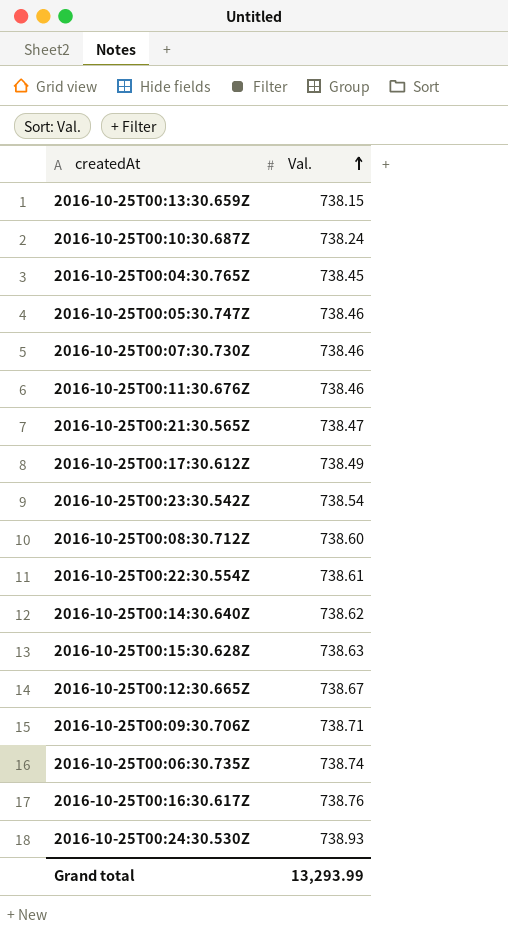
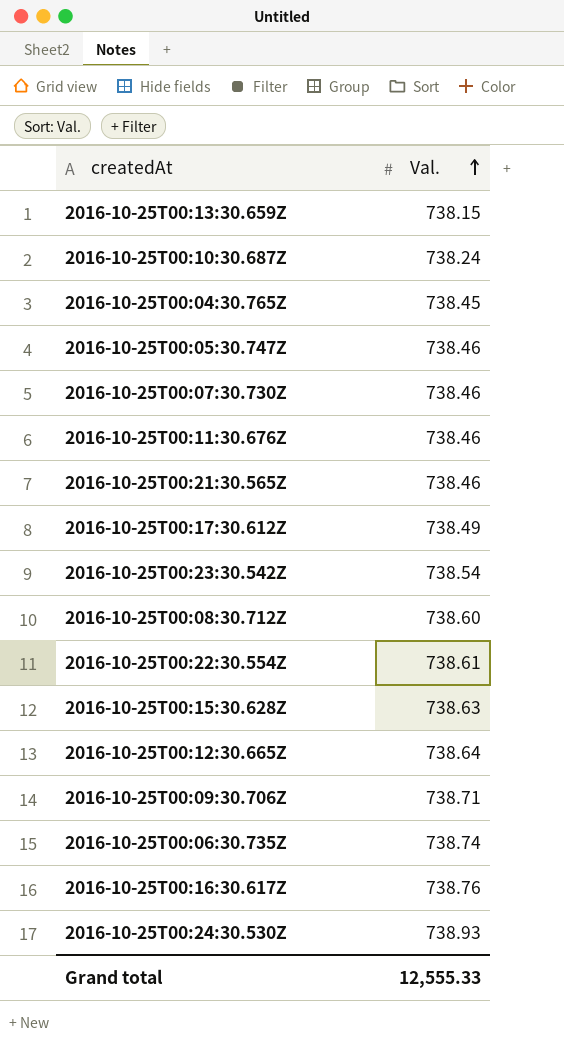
row 2016-10-25T00:14:30.640Z: 738.62 -> none
2016-10-25T00:21:30.565Z | Val.: 738.47 -> 738.46
2016-10-25T00:12:30.665Z | Val.: 738.67 -> 738.64
Grand total | Val.: 13,293.99 -> 12,555.33

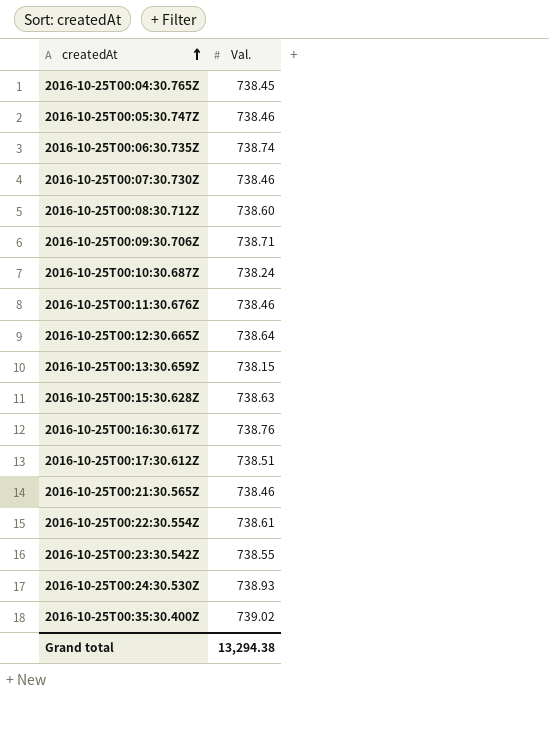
row order: Val. ascending -> createdAt ascending
2016-10-25T00:17:30.612Z | Val.: 738.49 -> 738.51
2016-10-25T00:23:30.542Z | Val.: 738.54 -> 738.55
row 2016-10-25T00:35:30.400Z: none -> 739.02
Grand total | Val.: 12,555.33 -> 13,294.38

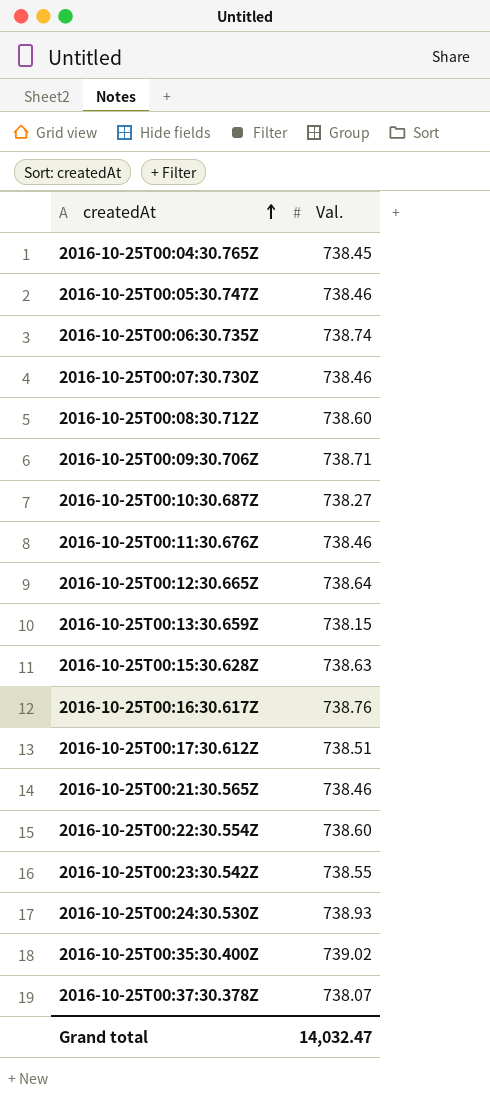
2016-10-25T00:10:30.687Z | Val.: 738.24 -> 738.27
2016-10-25T00:22:30.554Z | Val.: 738.61 -> 738.60
row 2016-10-25T00:37:30.378Z: none -> 738.07
Grand total | Val.: 13,294.38 -> 14,032.47

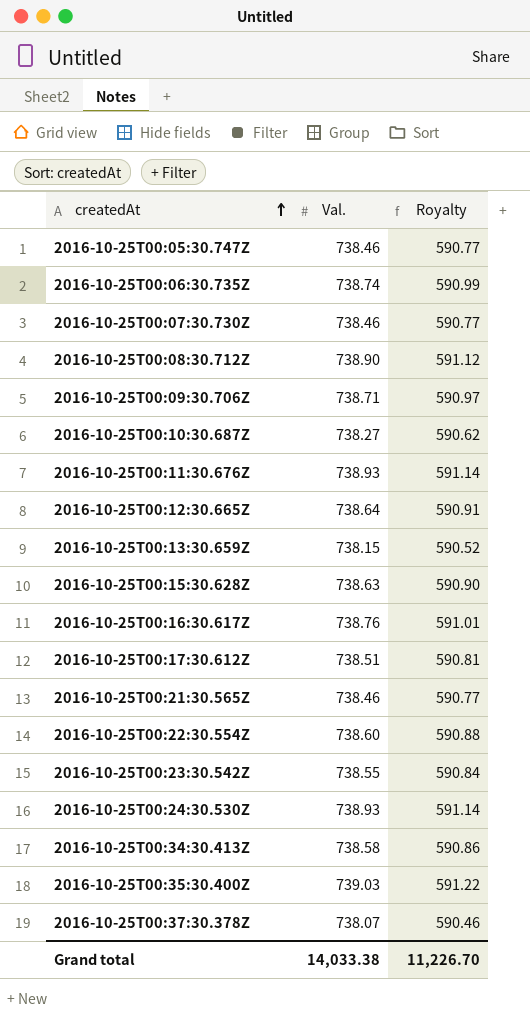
column Royalty | formula: none -> [Val.] * 0.8
row 2016-10-25T00:04:30.765Z: 738.45 -> none
2016-10-25T00:08:30.712Z | Val.: 738.60 -> 738.90
2016-10-25T00:11:30.676Z | Val.: 738.46 -> 738.93
row 2016-10-25T00:34:30.413Z: none -> 738.58 | 590.86
2016-10-25T00:35:30.400Z | Val.: 739.02 -> 739.03
Grand total | Val.: 14,032.47 -> 14,033.38

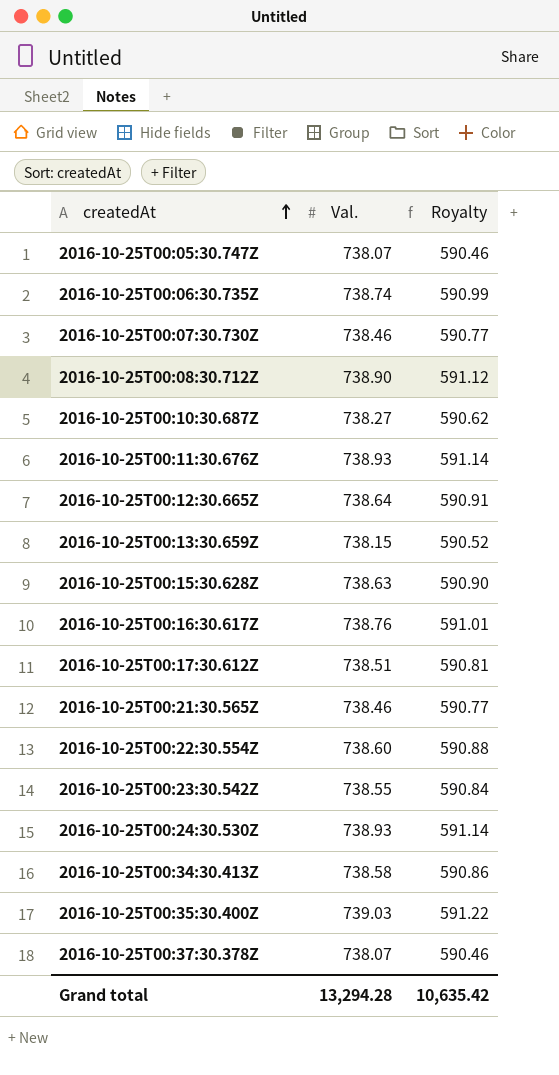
row 2016-10-25T00:09:30.706Z: 738.71 | 590.97 -> none
2016-10-25T00:05:30.747Z | Val.: 738.46 -> 738.07
2016-10-25T00:05:30.747Z | Royalty: 590.77 -> 590.46
Grand total | Val.: 14,033.38 -> 13,294.28
Grand total | Royalty: 11,226.70 -> 10,635.42

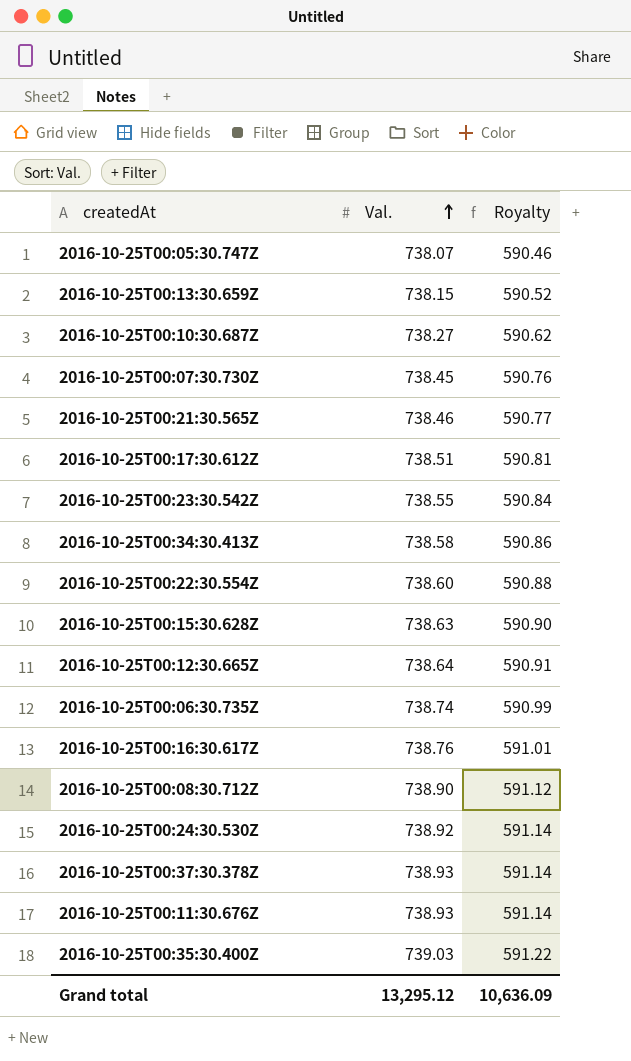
row order: createdAt ascending -> Val. ascending
2016-10-25T00:07:30.730Z | Val.: 738.46 -> 738.45
2016-10-25T00:07:30.730Z | Royalty: 590.77 -> 590.76
2016-10-25T00:24:30.530Z | Val.: 738.93 -> 738.92
2016-10-25T00:37:30.378Z | Val.: 738.07 -> 738.93
2016-10-25T00:37:30.378Z | Royalty: 590.46 -> 591.14
Grand total | Val.: 13,294.28 -> 13,295.12
Grand total | Royalty: 10,635.42 -> 10,636.09

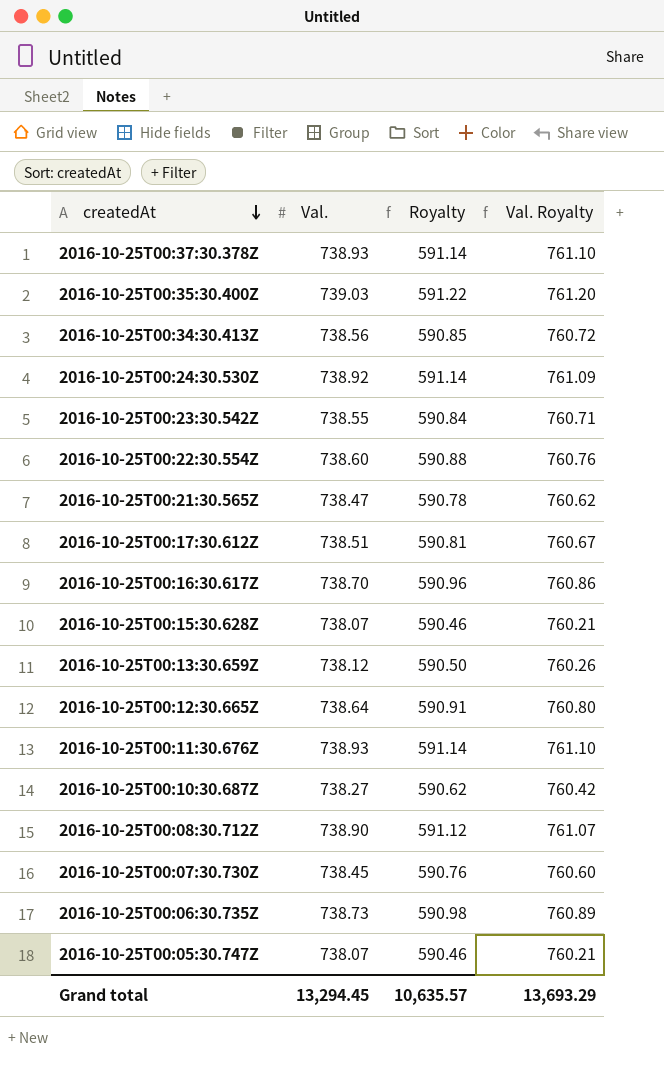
row order: Val. ascending -> createdAt descending
column Val. Royalty | formula: none -> [Val.] * 1.03
2016-10-25T00:34:30.413Z | Val.: 738.58 -> 738.56
2016-10-25T00:34:30.413Z | Royalty: 590.86 -> 590.85
2016-10-25T00:21:30.565Z | Val.: 738.46 -> 738.47
2016-10-25T00:21:30.565Z | Royalty: 590.77 -> 590.78
2016-10-25T00:16:30.617Z | Val.: 738.76 -> 738.70
2016-10-25T00:16:30.617Z | Royalty: 591.01 -> 590.96
2016-10-25T00:15:30.628Z | Val.: 738.63 -> 738.07
2016-10-25T00:15:30.628Z | Royalty: 590.90 -> 590.46
2016-10-25T00:13:30.659Z | Val.: 738.15 -> 738.12
2016-10-25T00:13:30.659Z | Royalty: 590.52 -> 590.50
2016-10-25T00:06:30.735Z | Val.: 738.74 -> 738.73
2016-10-25T00:06:30.735Z | Royalty: 590.99 -> 590.98
Grand total | Val.: 13,295.12 -> 13,294.45
Grand total | Royalty: 10,636.09 -> 10,635.57

